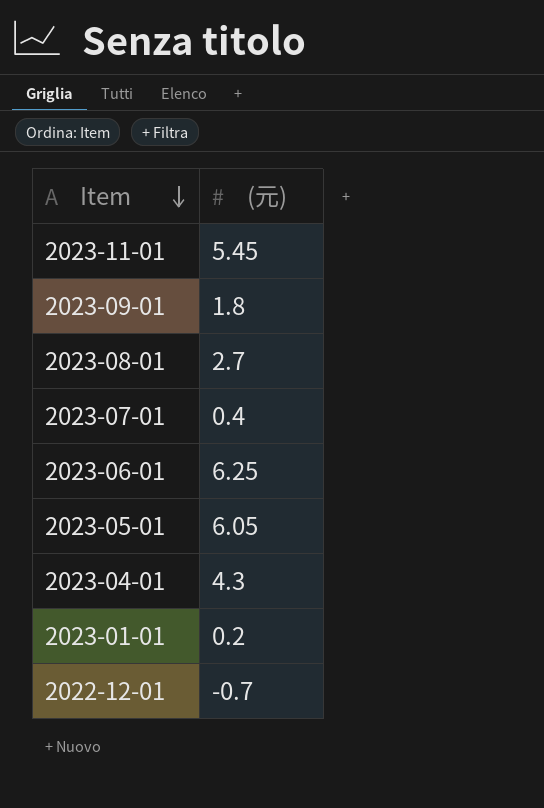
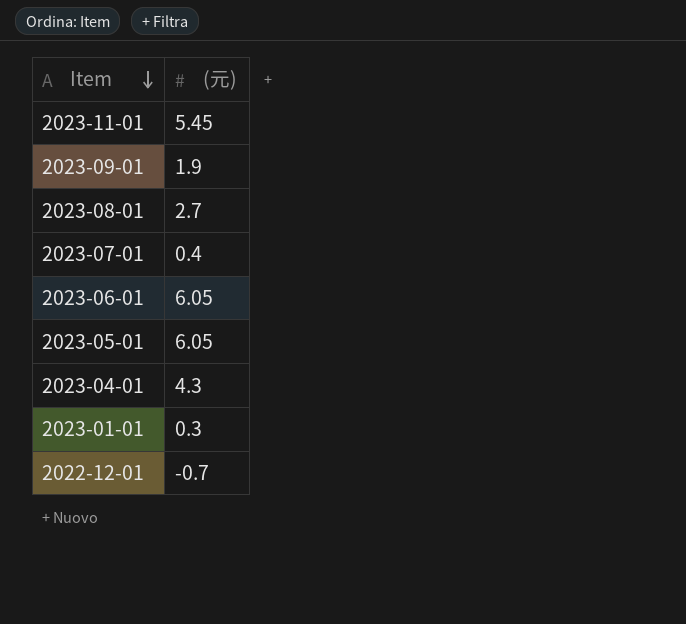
2023-09-01 | (元): 1.8 -> 1.9
2023-06-01 | (元): 6.25 -> 6.05
2023-01-01 | (元): 0.2 -> 0.3

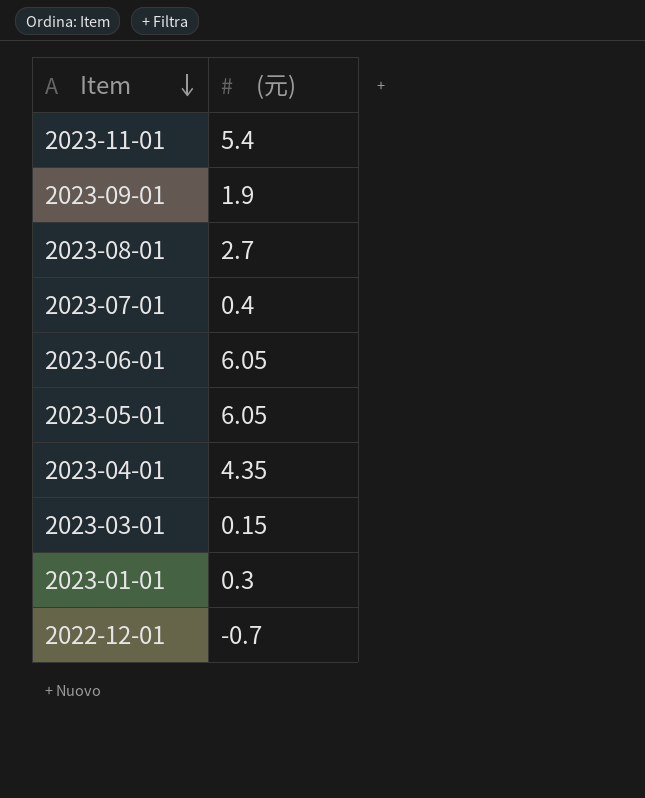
2023-11-01 | (元): 5.45 -> 5.4
2023-04-01 | (元): 4.3 -> 4.35
row 2023-03-01: none -> 0.15

